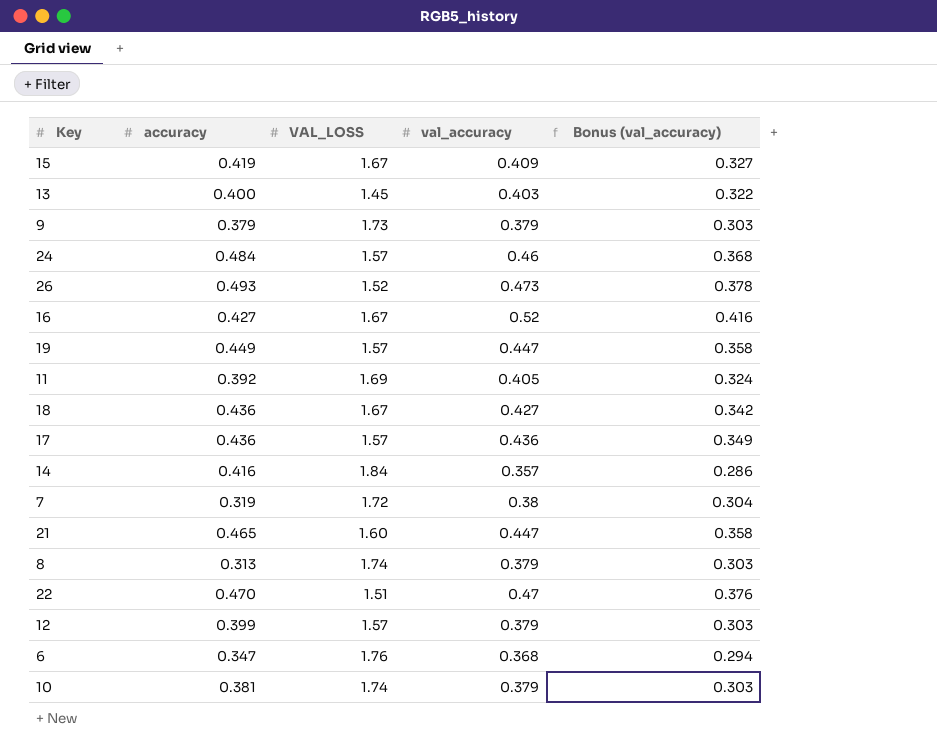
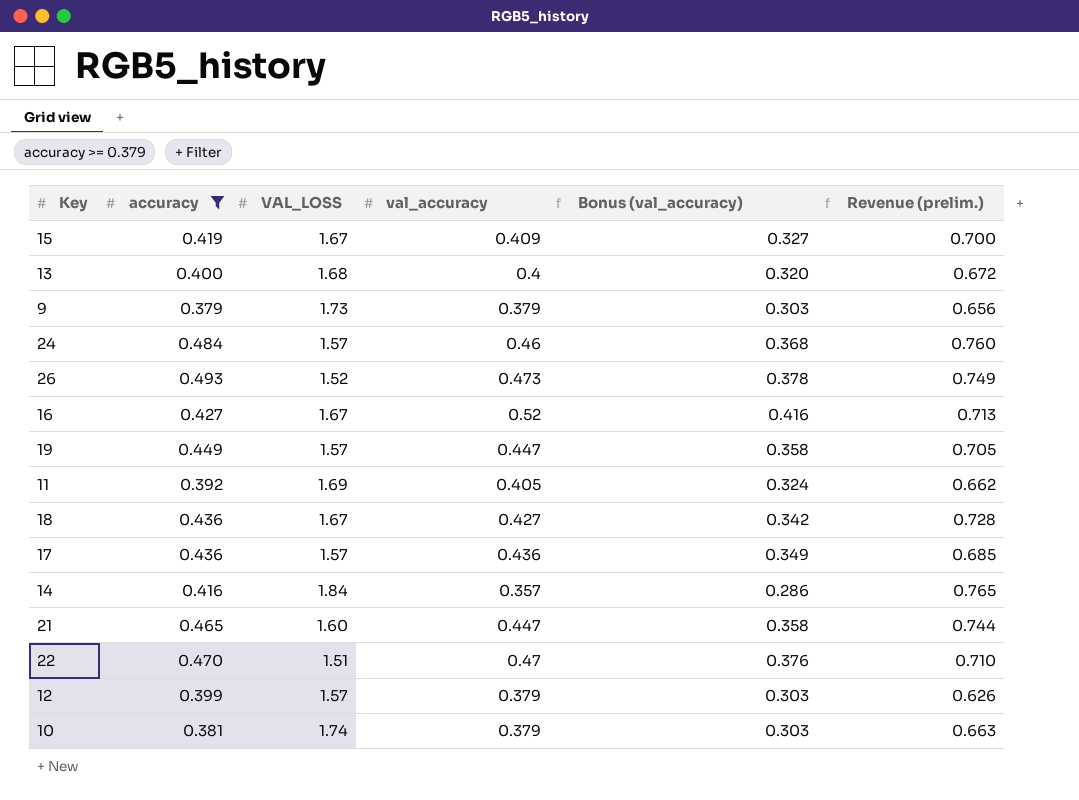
filter: none -> accuracy >= 0.379
column Revenue (prelim.) | formula: none -> [accuracy] * [VAL_LOSS]
13 | VAL_LOSS: 1.45 -> 1.68
13 | val_accuracy: 0.403 -> 0.4
13 | Bonus (val_accuracy): 0.322 -> 0.320

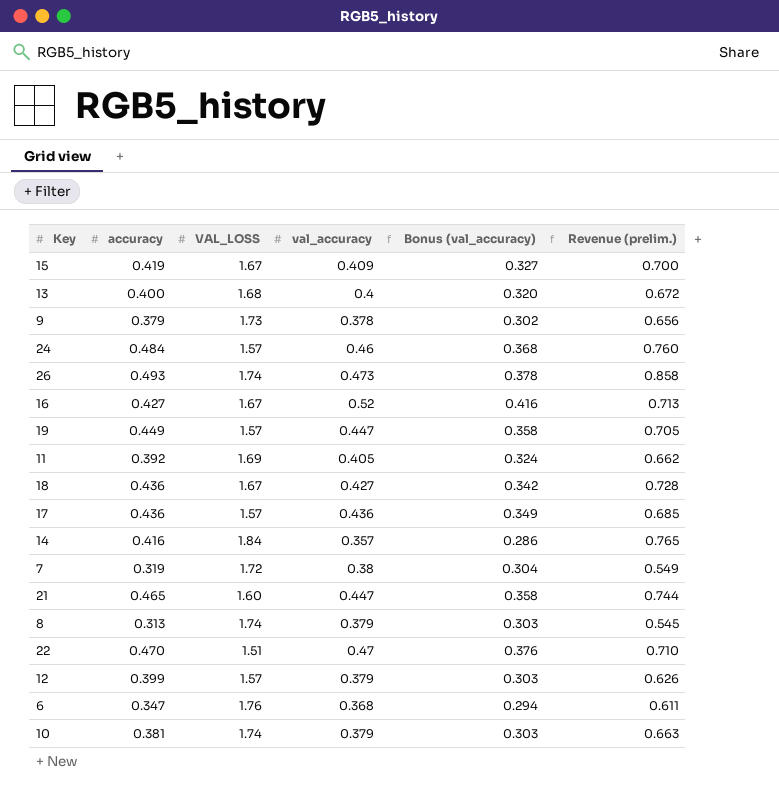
filter: accuracy >= 0.379 -> none
9 | val_accuracy: 0.379 -> 0.378
9 | Bonus (val_accuracy): 0.303 -> 0.302
26 | VAL_LOSS: 1.52 -> 1.74
26 | Revenue (prelim.): 0.749 -> 0.858

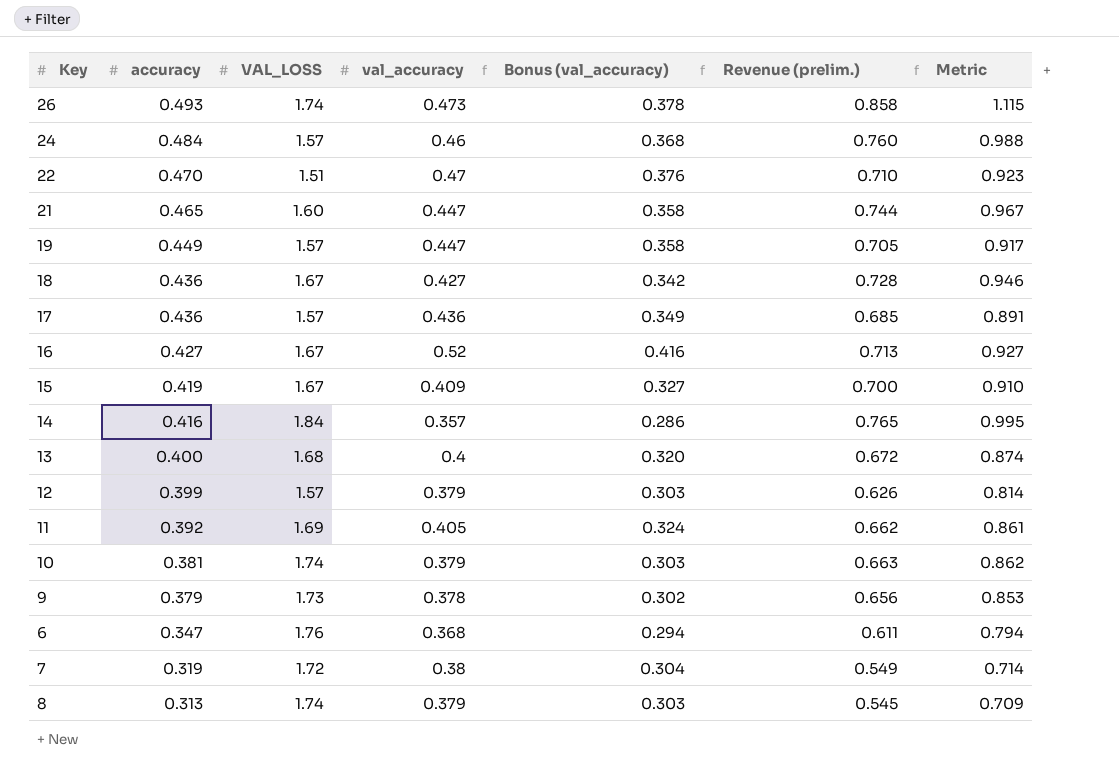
row order: none -> accuracy descending
column Metric | formula: none -> [Revenue (prelim.)] * 1.3

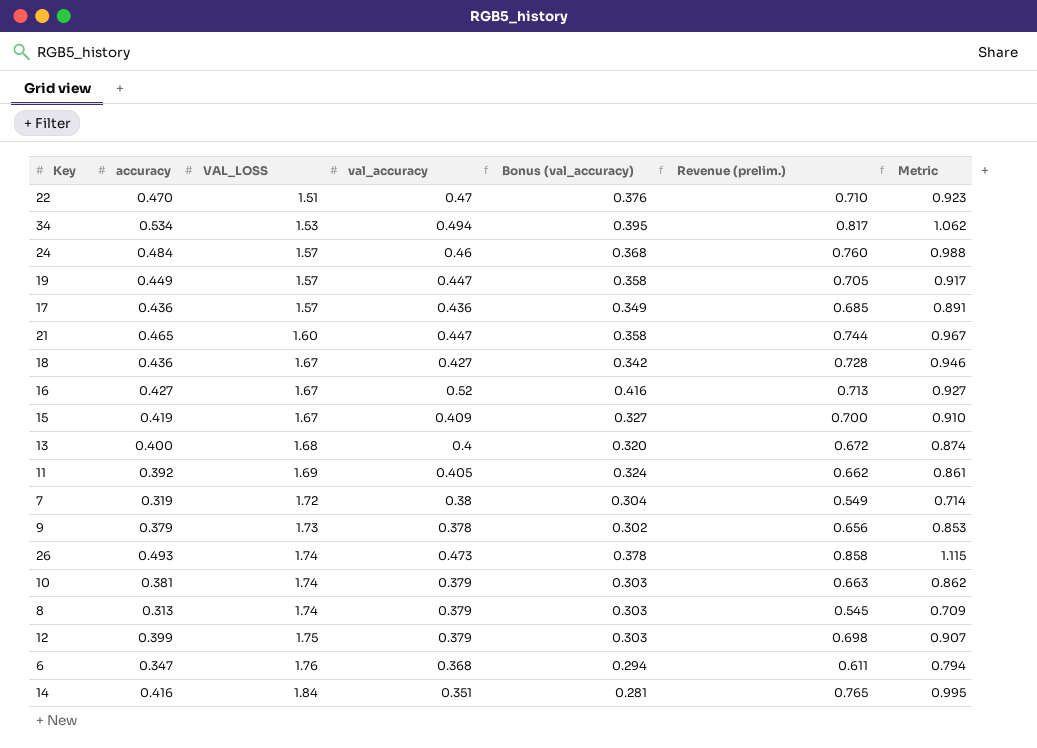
row order: accuracy descending -> VAL_LOSS ascending
row 34: none -> 0.534 | 1.53 | 0.494 | 0.395 | 0.817 | 1.062
12 | VAL_LOSS: 1.57 -> 1.75
12 | Revenue (prelim.): 0.626 -> 0.698
12 | Metric: 0.814 -> 0.907
14 | val_accuracy: 0.357 -> 0.351
14 | Bonus (val_accuracy): 0.286 -> 0.281

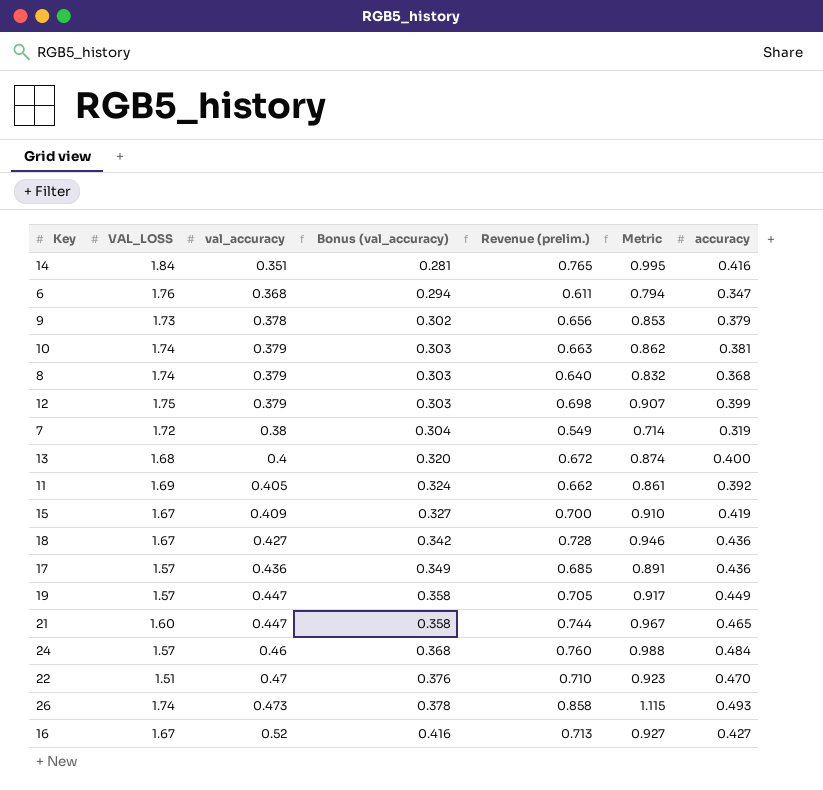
row order: VAL_LOSS ascending -> val_accuracy ascending
column accuracy | position: 2 -> 7
row 34: 0.534 | 1.53 | 0.494 | 0.395 | 0.817 | 1.062 -> none
8 | Revenue (prelim.): 0.545 -> 0.640
8 | Metric: 0.709 -> 0.832
8 | accuracy: 0.313 -> 0.368

